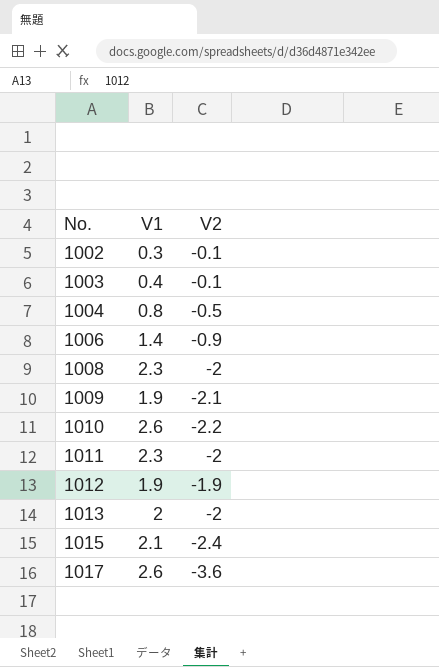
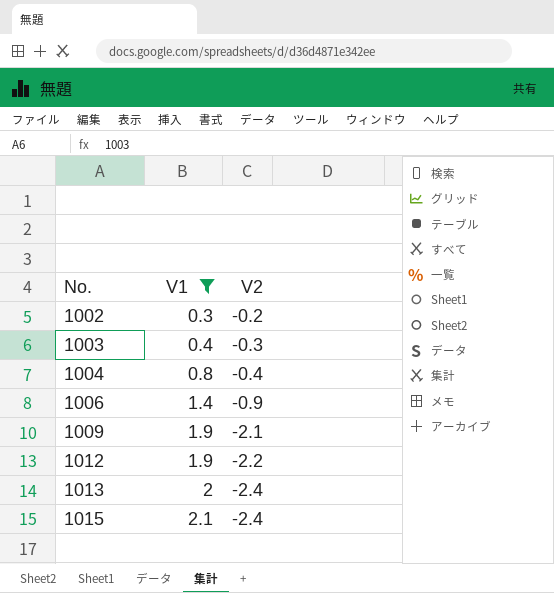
filter: none -> V1 <= 2.1
1002 | V2: -0.1 -> -0.2
1003 | V2: -0.1 -> -0.3
1004 | V2: -0.5 -> -0.4
1012 | V2: -1.9 -> -2.2
1013 | V2: -2 -> -2.4

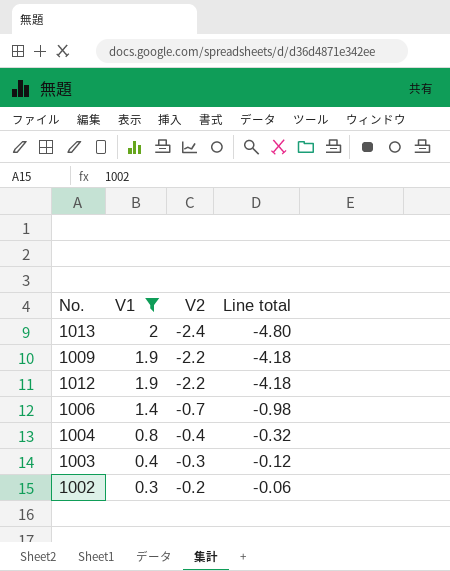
row order: No. ascending -> V1 descending
column Line total | formula: none -> [V1] * [V2]
row 1015: 2.1 | -2.4 -> none
1009 | V2: -2.1 -> -2.2
1006 | V2: -0.9 -> -0.7

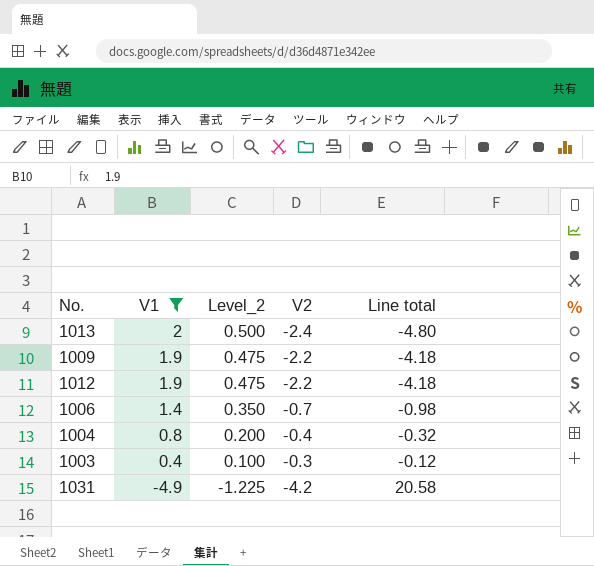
column Level_2 | formula: none -> [V1] * 0.25
row 1002: 0.3 | -0.2 | -0.06 -> none
row 1031: none -> -4.9 | -1.225 | -4.2 | 20.58

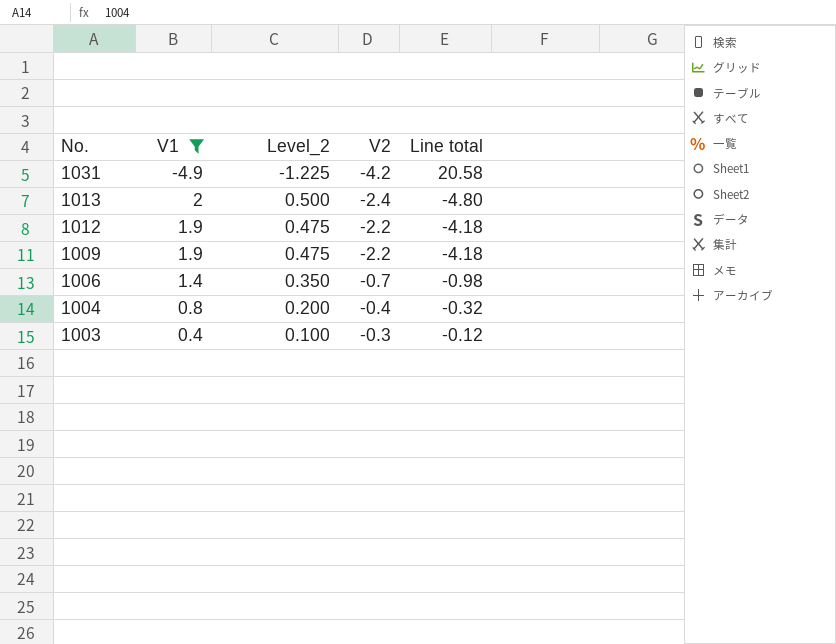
row order: V1 descending -> No. descending

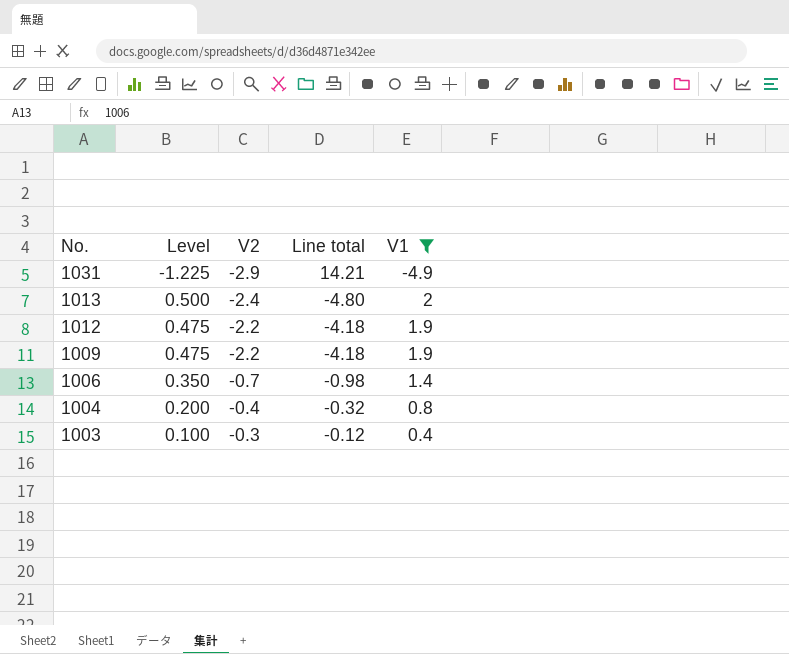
column name: Level_2 -> Level
column V1 | position: 2 -> 5
1031 | V2: -4.2 -> -2.9
1031 | Line total: 20.58 -> 14.21

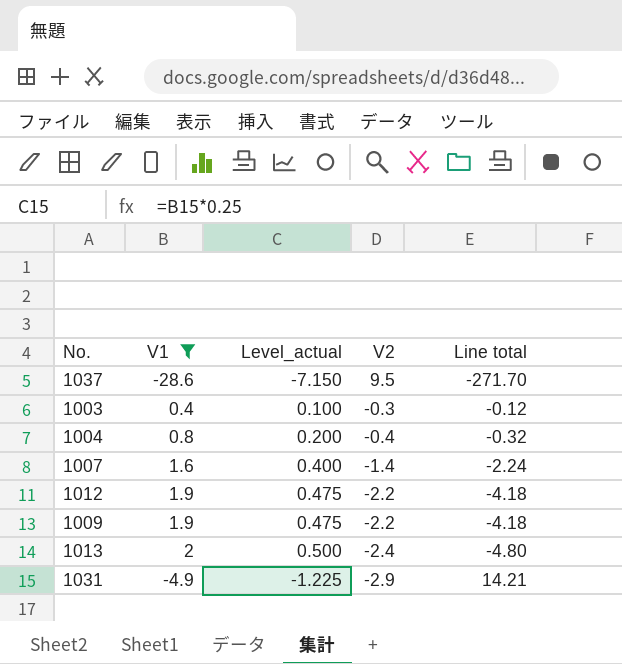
row order: No. descending -> V2 descending
column V1 | position: 5 -> 2
column name: Level -> Level_actual
row 1006: 0.350 | -0.7 | -0.98 | 1.4 -> none
row 1037: none -> -28.6 | -7.150 | 9.5 | -271.70
row 1007: none -> 1.6 | 0.400 | -1.4 | -2.24

